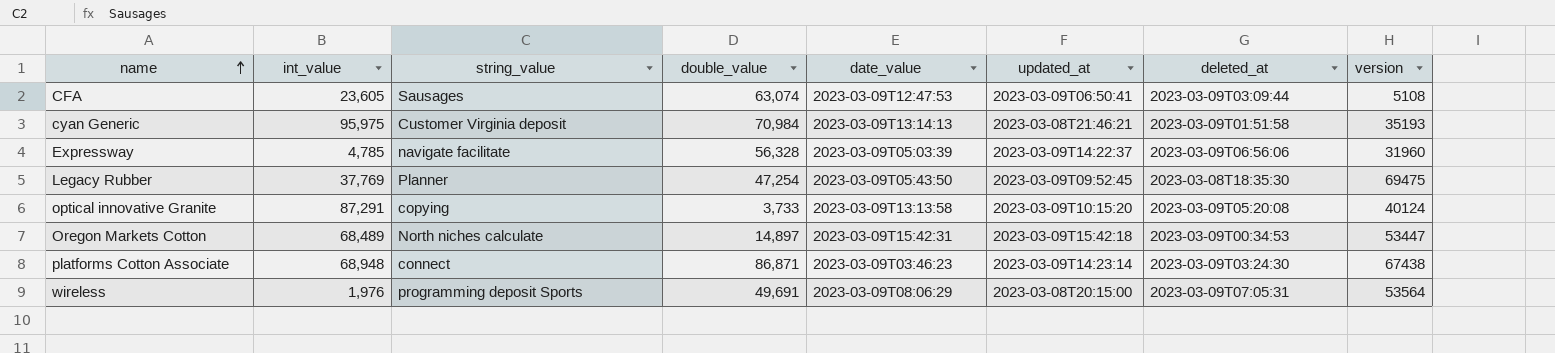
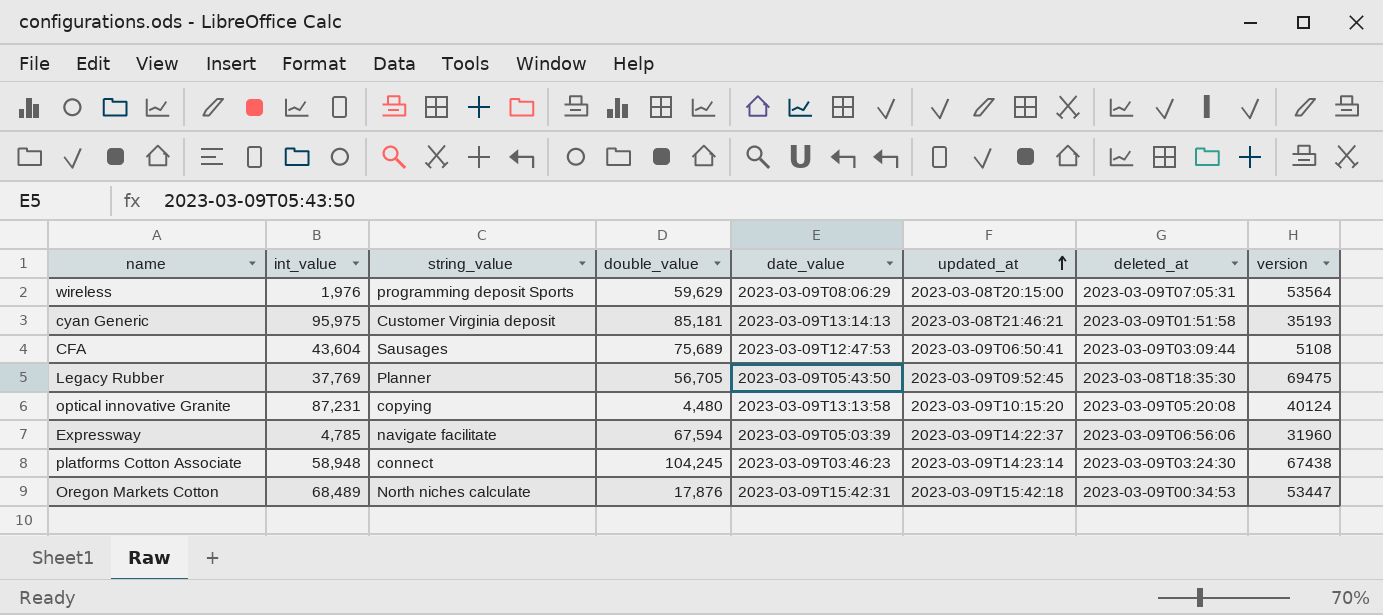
row order: name ascending -> updated_at ascending
wireless | double_value: 49,691 -> 59,629
cyan Generic | double_value: 70,984 -> 85,181
CFA | int_value: 23,605 -> 43,604
CFA | double_value: 63,074 -> 75,689
Legacy Rubber | double_value: 47,254 -> 56,705
optical innovative Granite | int_value: 87,291 -> 87,231
optical innovative Granite | double_value: 3,733 -> 4,480
Expressway | double_value: 56,328 -> 67,594
platforms Cotton Associate | int_value: 68,948 -> 58,948
platforms Cotton Associate | double_value: 86,871 -> 104,245
Oregon Markets Cotton | double_value: 14,897 -> 17,876

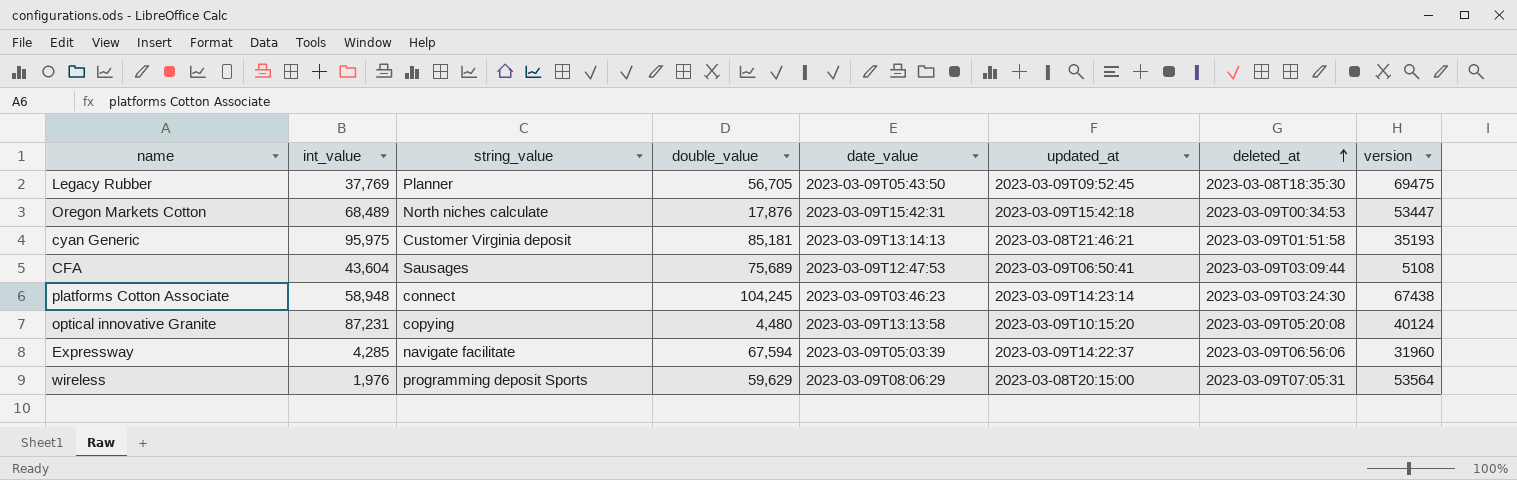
row order: updated_at ascending -> deleted_at ascending
Expressway | int_value: 4,785 -> 4,285

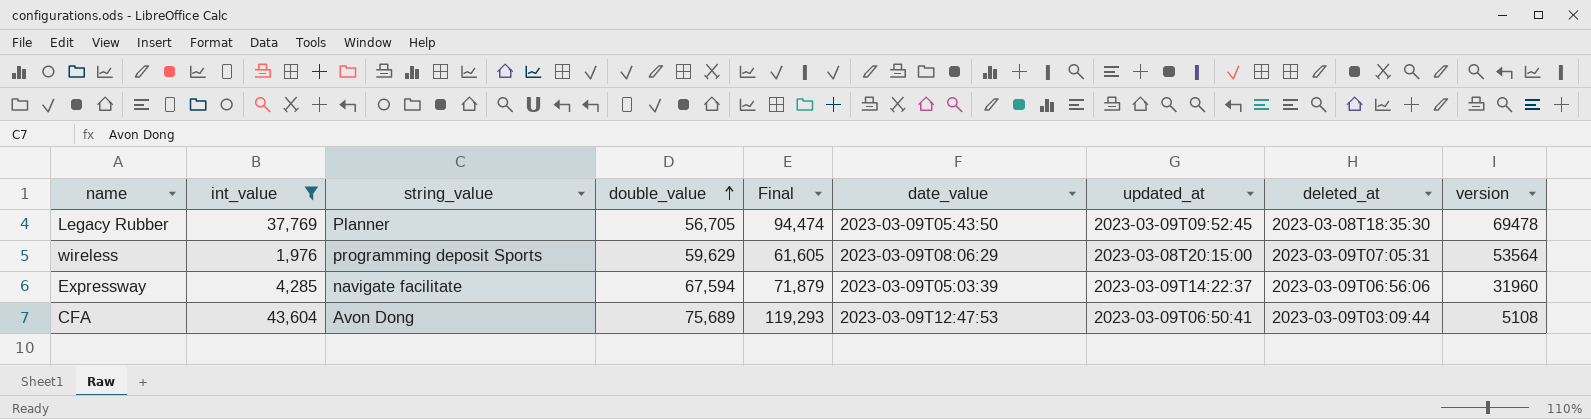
filter: none -> int_value <= 43,604
row order: deleted_at ascending -> double_value ascending
column Final | formula: none -> [int_value] + [double_value]
Legacy Rubber | version: 69475 -> 69478
CFA | string_value: Sausages -> Avon Dong

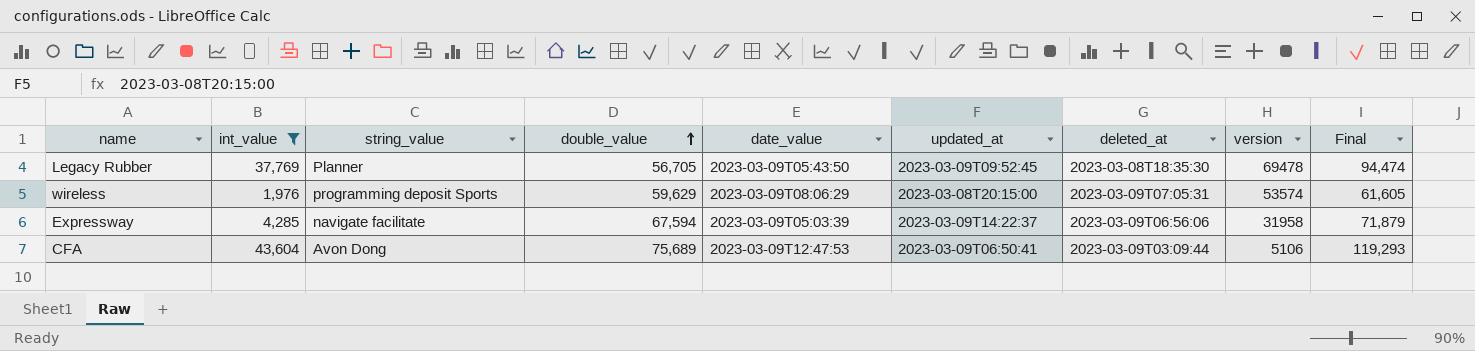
column Final | position: 5 -> 9
wireless | version: 53564 -> 53574
Expressway | version: 31960 -> 31958
CFA | version: 5108 -> 5106

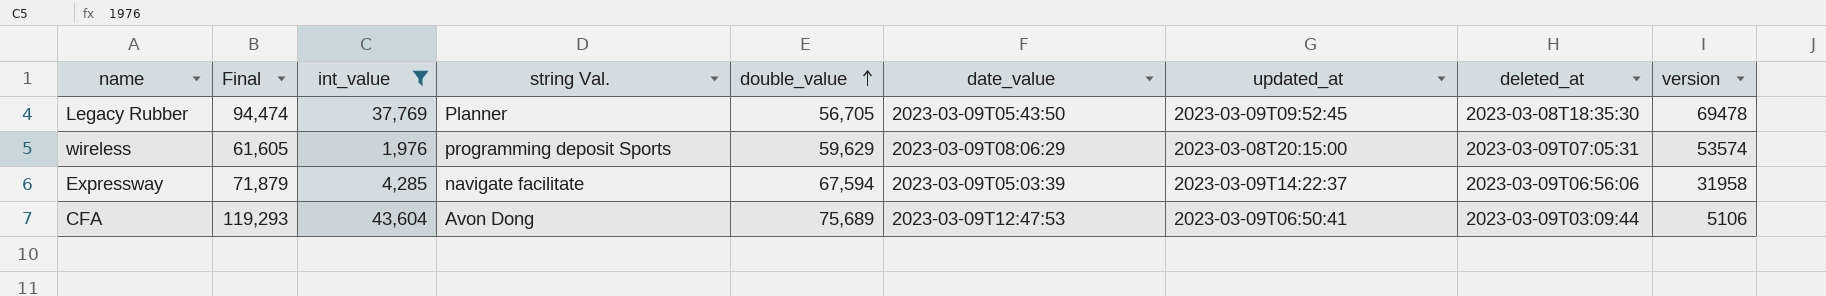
column Final | position: 9 -> 2
column name: string_value -> string Val.

